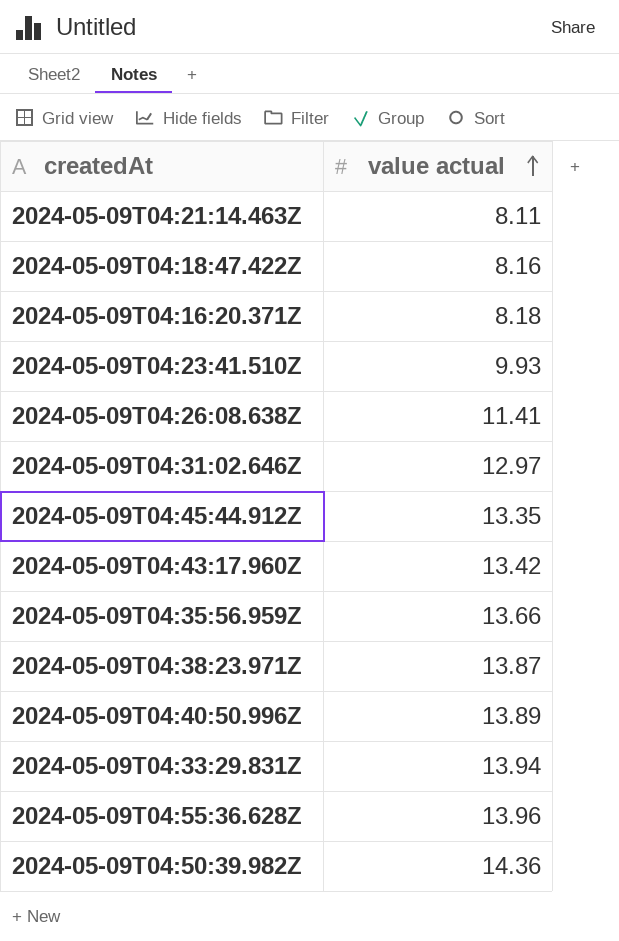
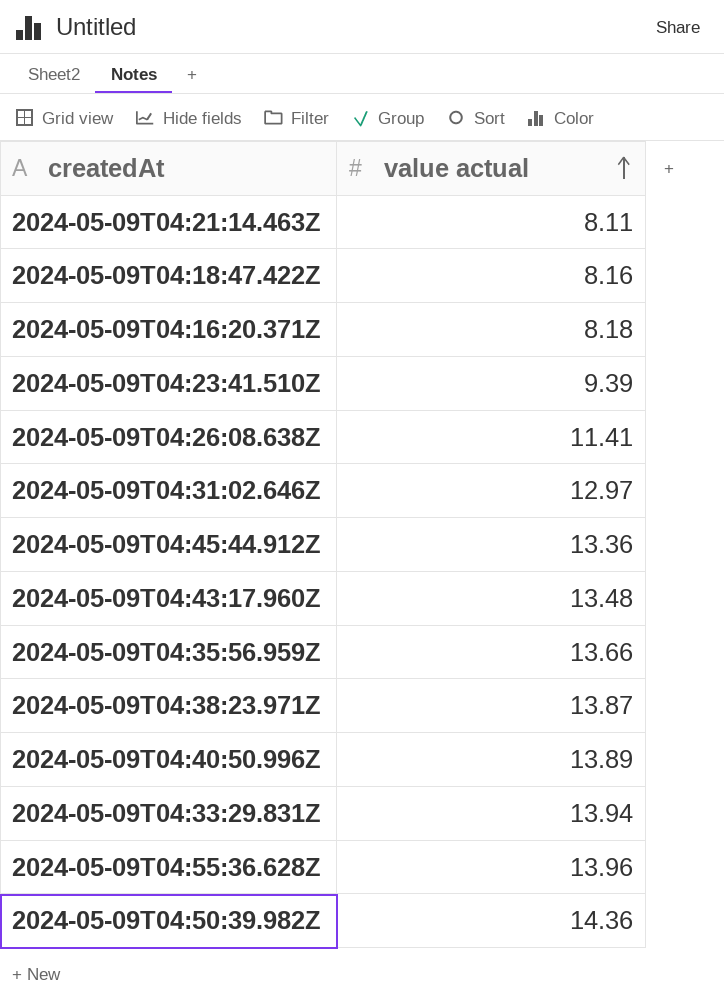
2024-05-09T04:23:41.510Z | value actual: 9.93 -> 9.39
2024-05-09T04:45:44.912Z | value actual: 13.35 -> 13.36
2024-05-09T04:43:17.960Z | value actual: 13.42 -> 13.48

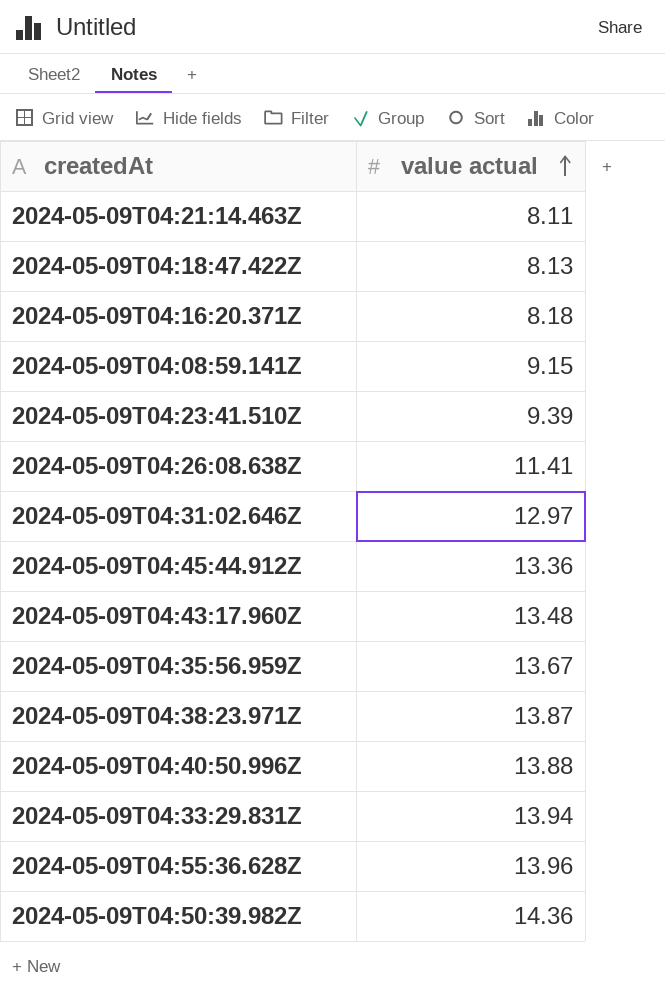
2024-05-09T04:18:47.422Z | value actual: 8.16 -> 8.13
row 2024-05-09T04:08:59.141Z: none -> 9.15
2024-05-09T04:35:56.959Z | value actual: 13.66 -> 13.67
2024-05-09T04:40:50.996Z | value actual: 13.89 -> 13.88

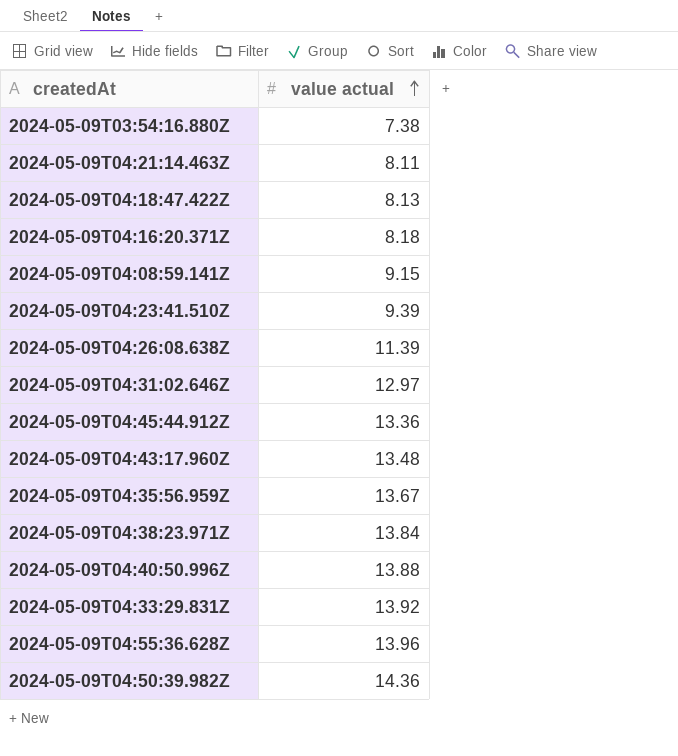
row 2024-05-09T03:54:16.880Z: none -> 7.38
2024-05-09T04:26:08.638Z | value actual: 11.41 -> 11.39
2024-05-09T04:38:23.971Z | value actual: 13.87 -> 13.84
2024-05-09T04:33:29.831Z | value actual: 13.94 -> 13.92

